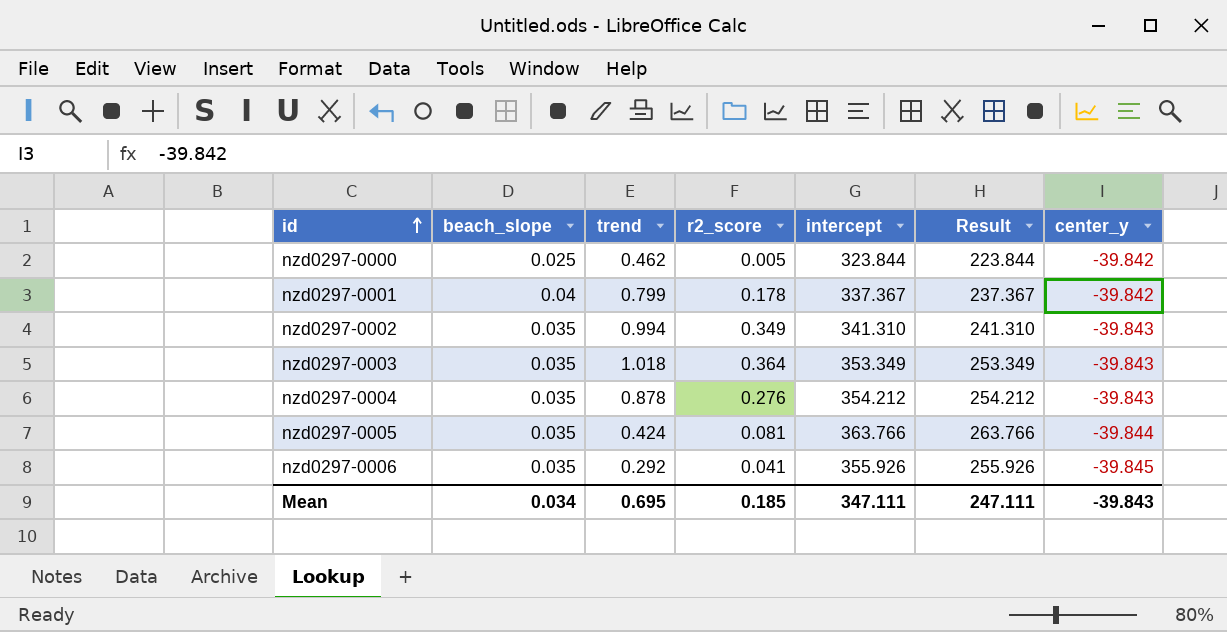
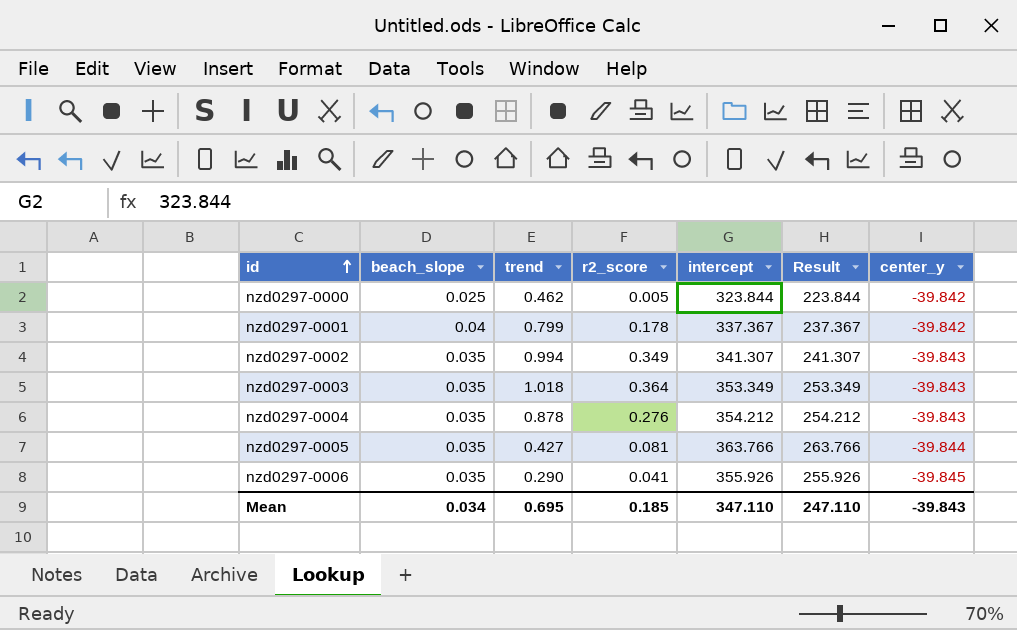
nzd0297-0002 | intercept: 341.310 -> 341.307
nzd0297-0002 | Result: 241.310 -> 241.307
nzd0297-0005 | trend: 0.424 -> 0.427
nzd0297-0006 | trend: 0.292 -> 0.290
Mean | intercept: 347.111 -> 347.110
Mean | Result: 247.111 -> 247.110

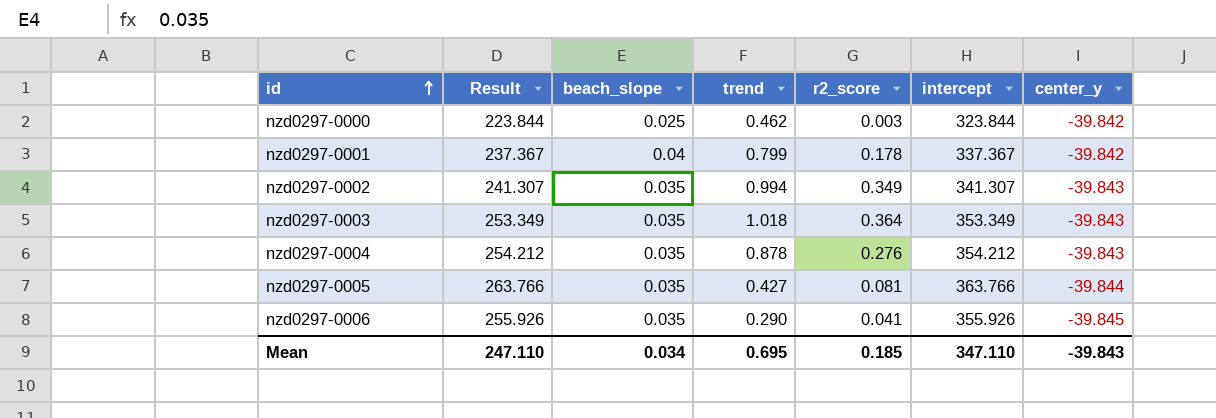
column Result | position: 6 -> 2
nzd0297-0000 | r2_score: 0.005 -> 0.003

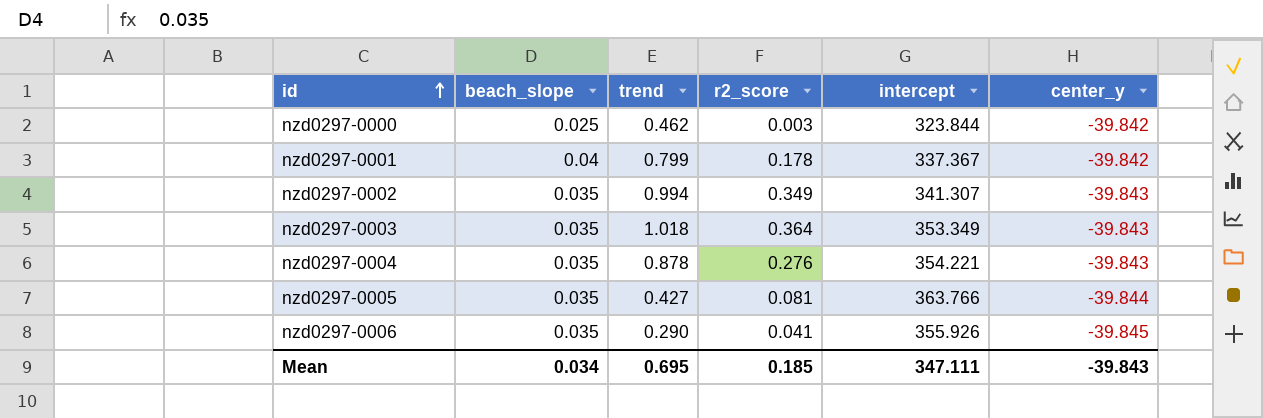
column Result | formula: [intercept] - 100 -> none
nzd0297-0004 | intercept: 354.212 -> 354.221
Mean | intercept: 347.110 -> 347.111

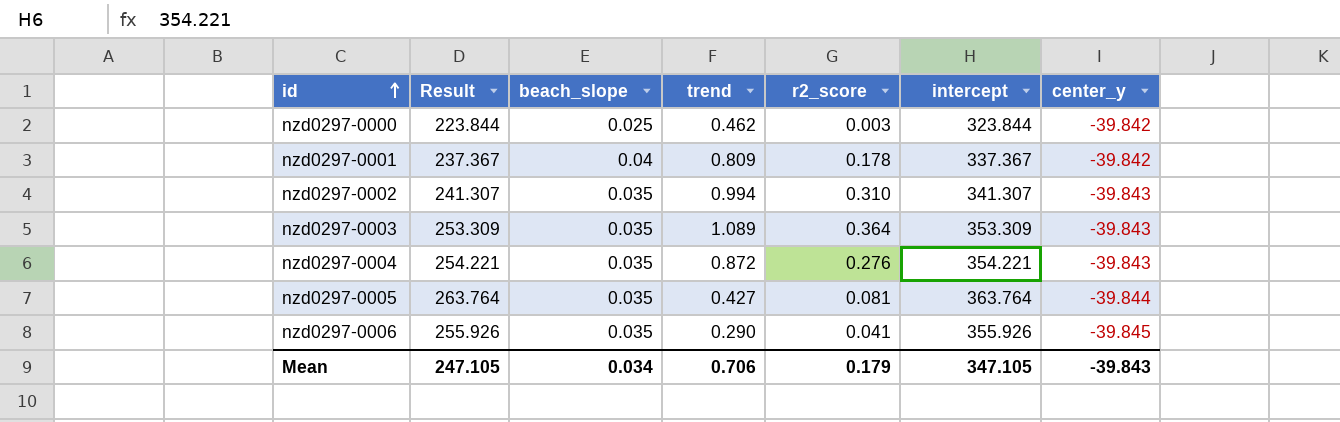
column Result | formula: none -> [intercept] - 100
nzd0297-0001 | trend: 0.799 -> 0.809
nzd0297-0002 | r2_score: 0.349 -> 0.310
nzd0297-0003 | trend: 1.018 -> 1.089
nzd0297-0003 | intercept: 353.349 -> 353.309
nzd0297-0004 | trend: 0.878 -> 0.872
nzd0297-0005 | intercept: 363.766 -> 363.764
Mean | trend: 0.695 -> 0.706
Mean | r2_score: 0.185 -> 0.179
Mean | intercept: 347.111 -> 347.105

